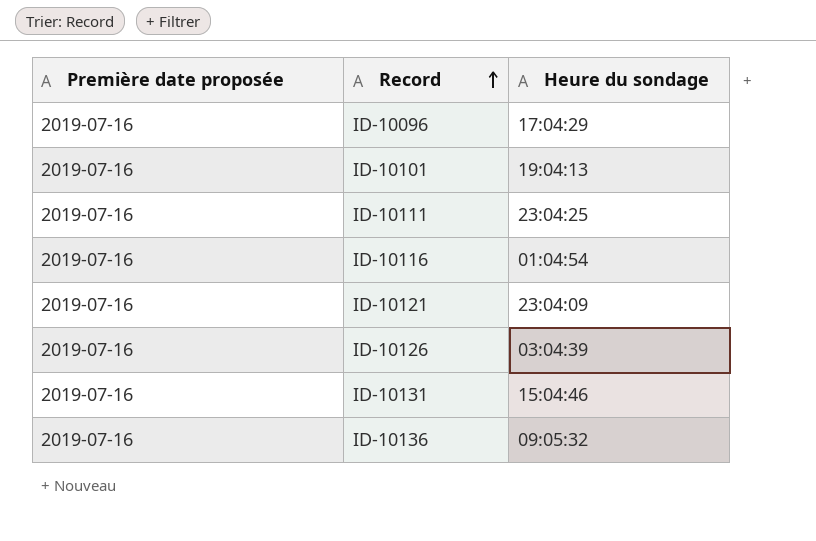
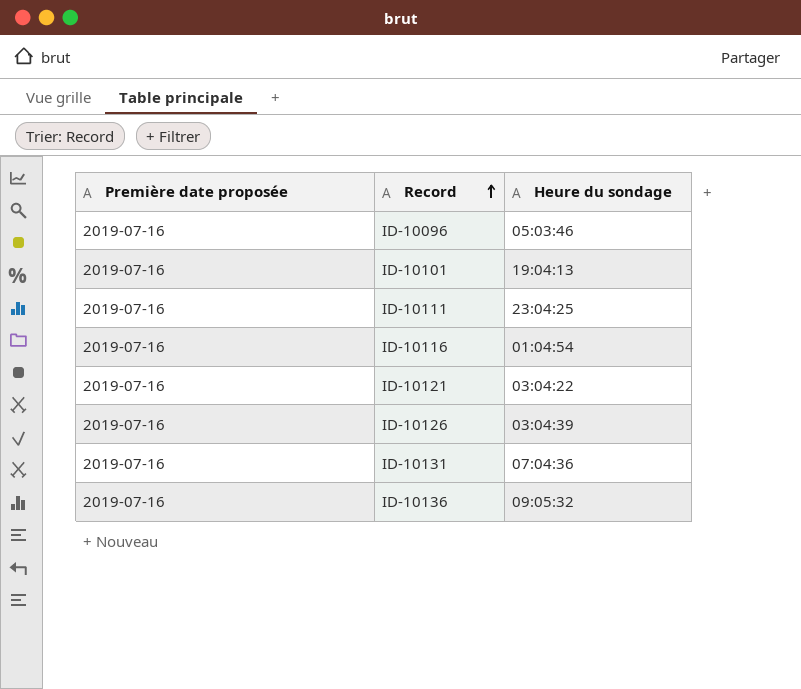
ID-10096 | Heure du sondage: 17:04:29 -> 05:03:46
ID-10121 | Heure du sondage: 23:04:09 -> 03:04:22
ID-10131 | Heure du sondage: 15:04:46 -> 07:04:36

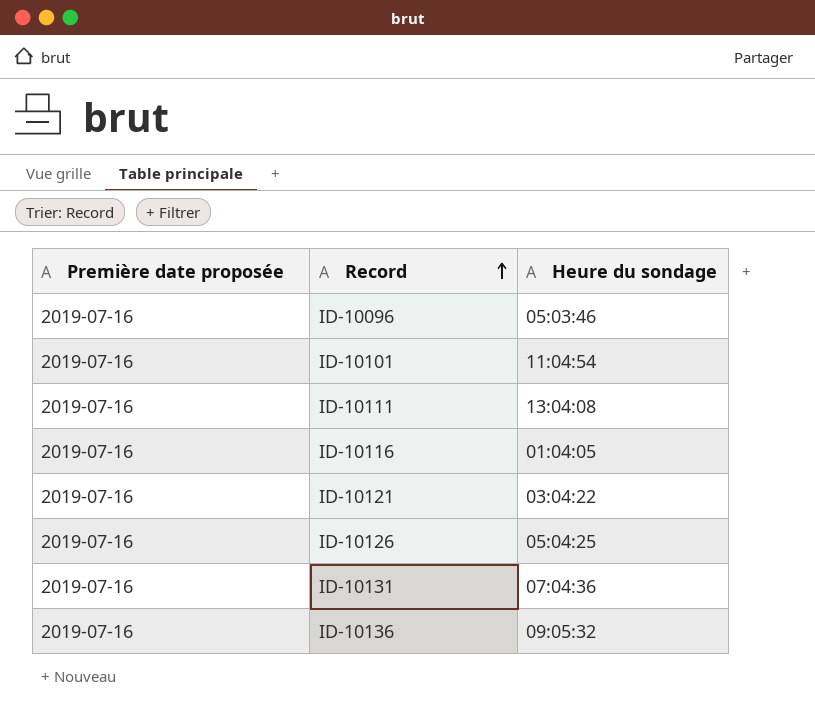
ID-10101 | Heure du sondage: 19:04:13 -> 11:04:54
ID-10111 | Heure du sondage: 23:04:25 -> 13:04:08
ID-10116 | Heure du sondage: 01:04:54 -> 01:04:05
ID-10126 | Heure du sondage: 03:04:39 -> 05:04:25

